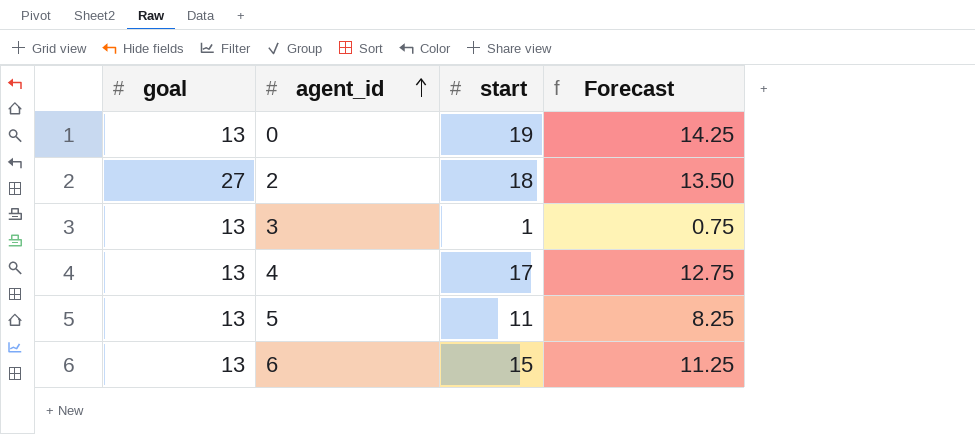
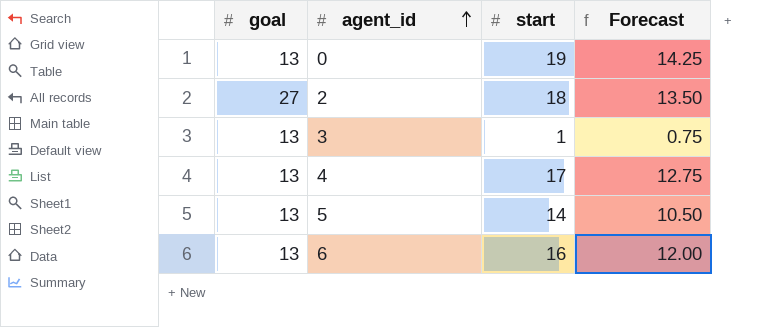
5 | start: 11 -> 14
5 | Forecast: 8.25 -> 10.50
6 | start: 15 -> 16
6 | Forecast: 11.25 -> 12.00

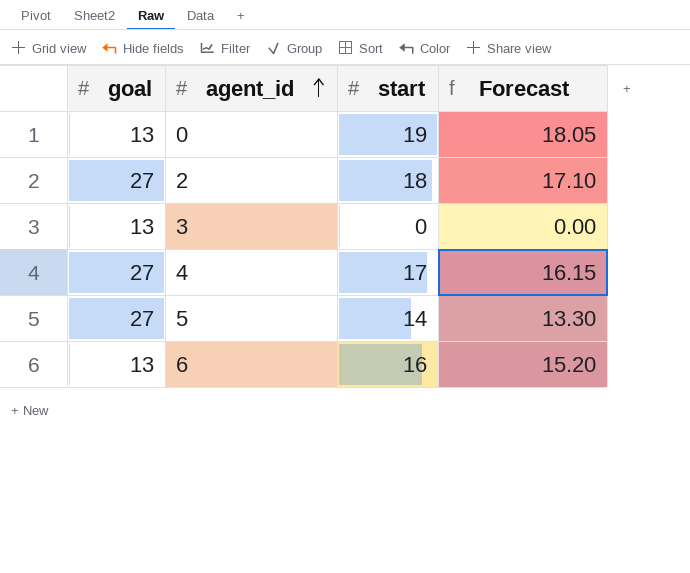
column Forecast | formula: [start] * 0.75 -> [start] * 0.95
3 | start: 1 -> 0
4 | goal: 13 -> 27
5 | goal: 13 -> 27

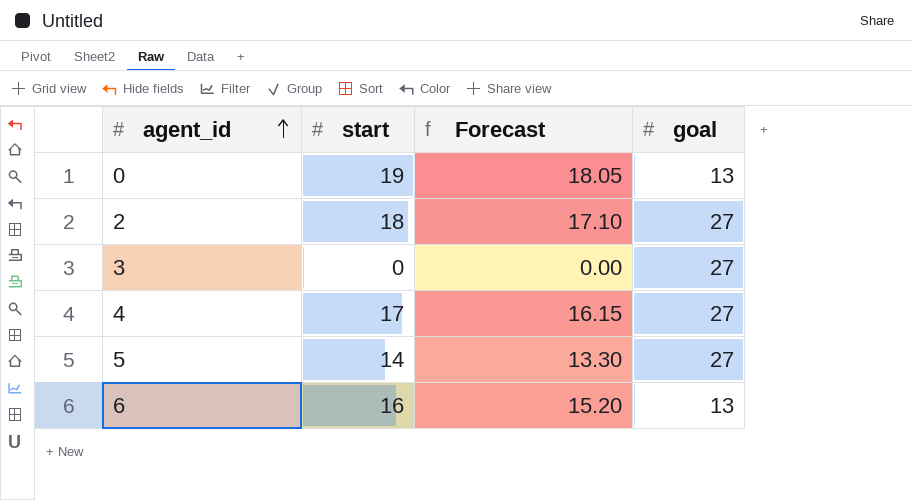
column goal | position: 1 -> 4
3 | goal: 13 -> 27

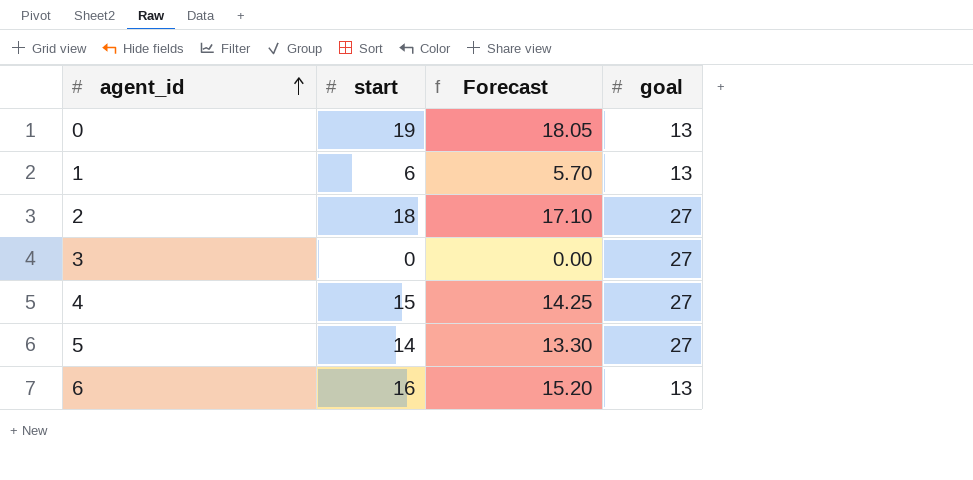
row 1: none -> 6 | 5.70 | 13
4 | start: 17 -> 15
4 | Forecast: 16.15 -> 14.25

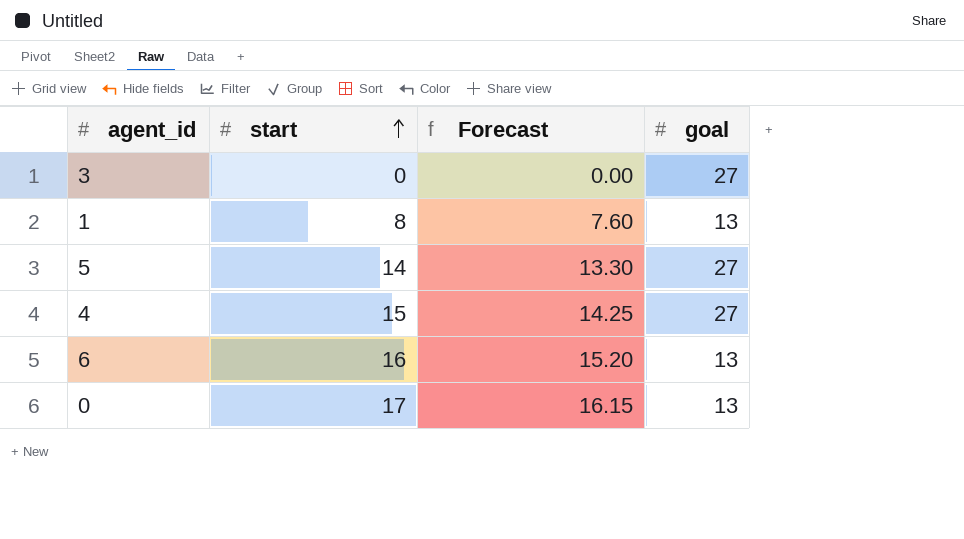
row order: agent_id ascending -> start ascending
row 2: 18 | 17.10 | 27 -> none
1 | start: 6 -> 8
1 | Forecast: 5.70 -> 7.60
0 | start: 19 -> 17
0 | Forecast: 18.05 -> 16.15

